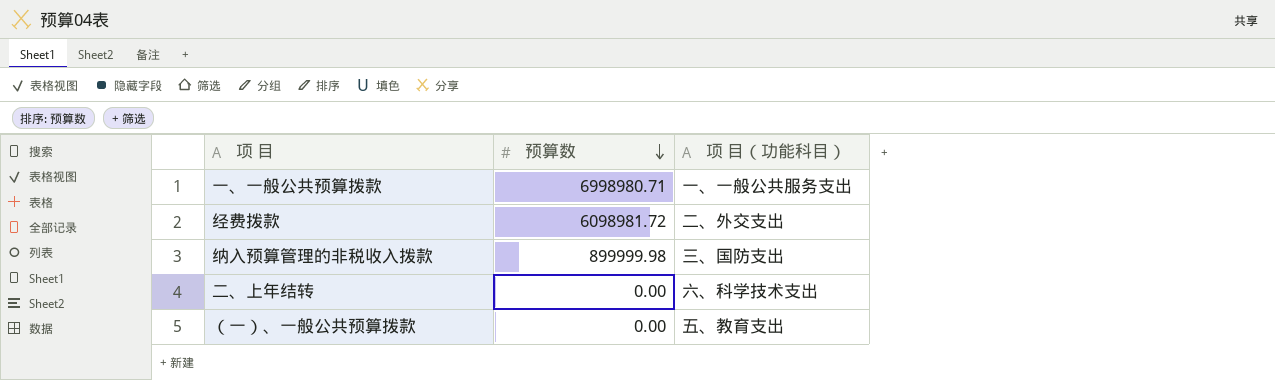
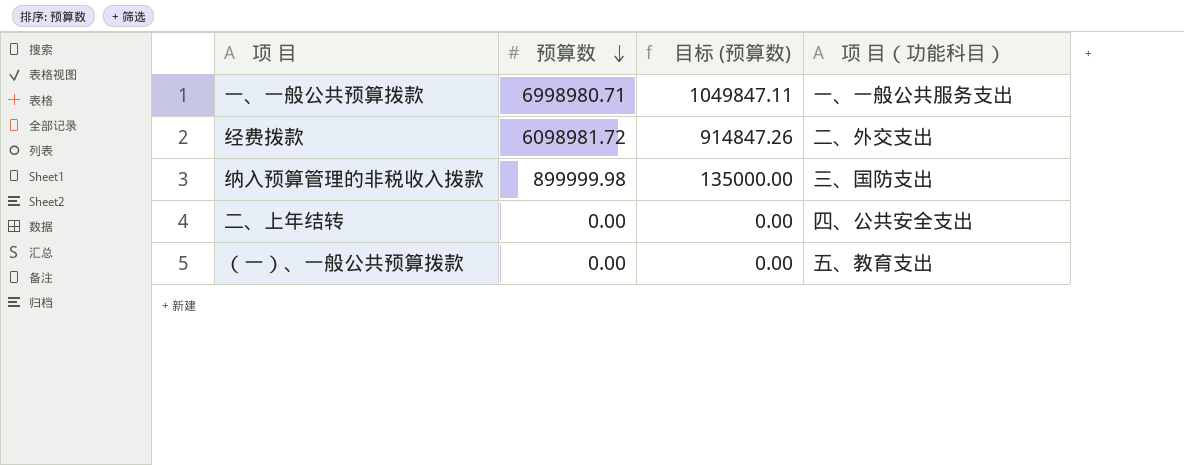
column 目标 (预算数) | formula: none -> [预算数] * 0.15
二、上年结转 | 项 目（功能科目）: 六、科学技术支出 -> 四、公共安全支出

